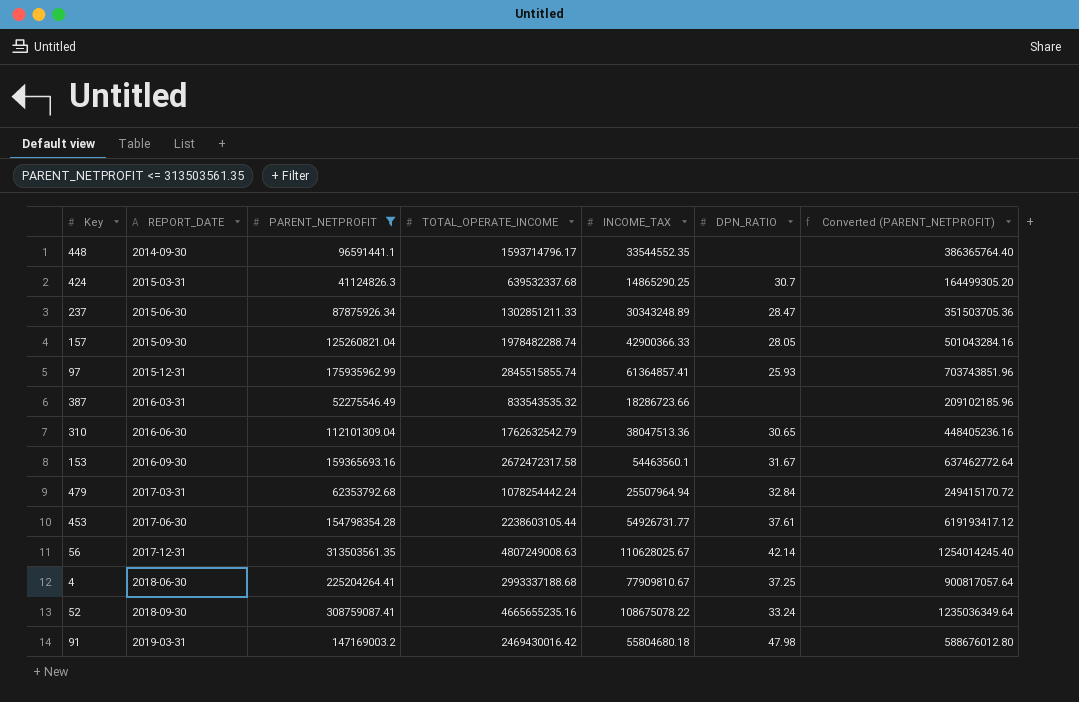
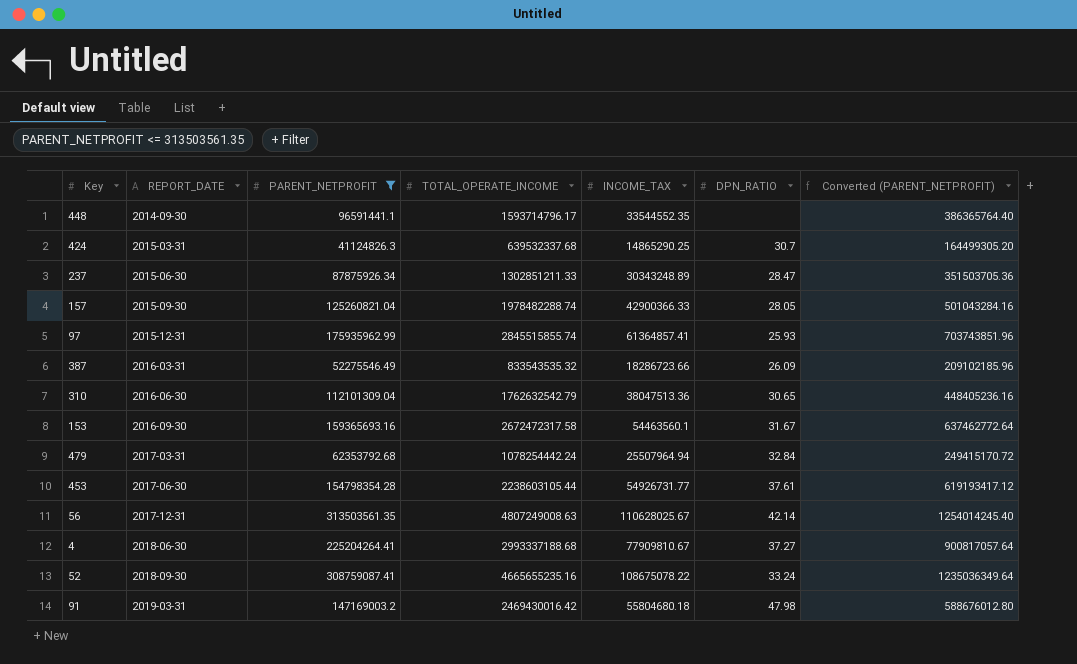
387 | DPN_RATIO: none -> 26.09
4 | DPN_RATIO: 37.25 -> 37.27

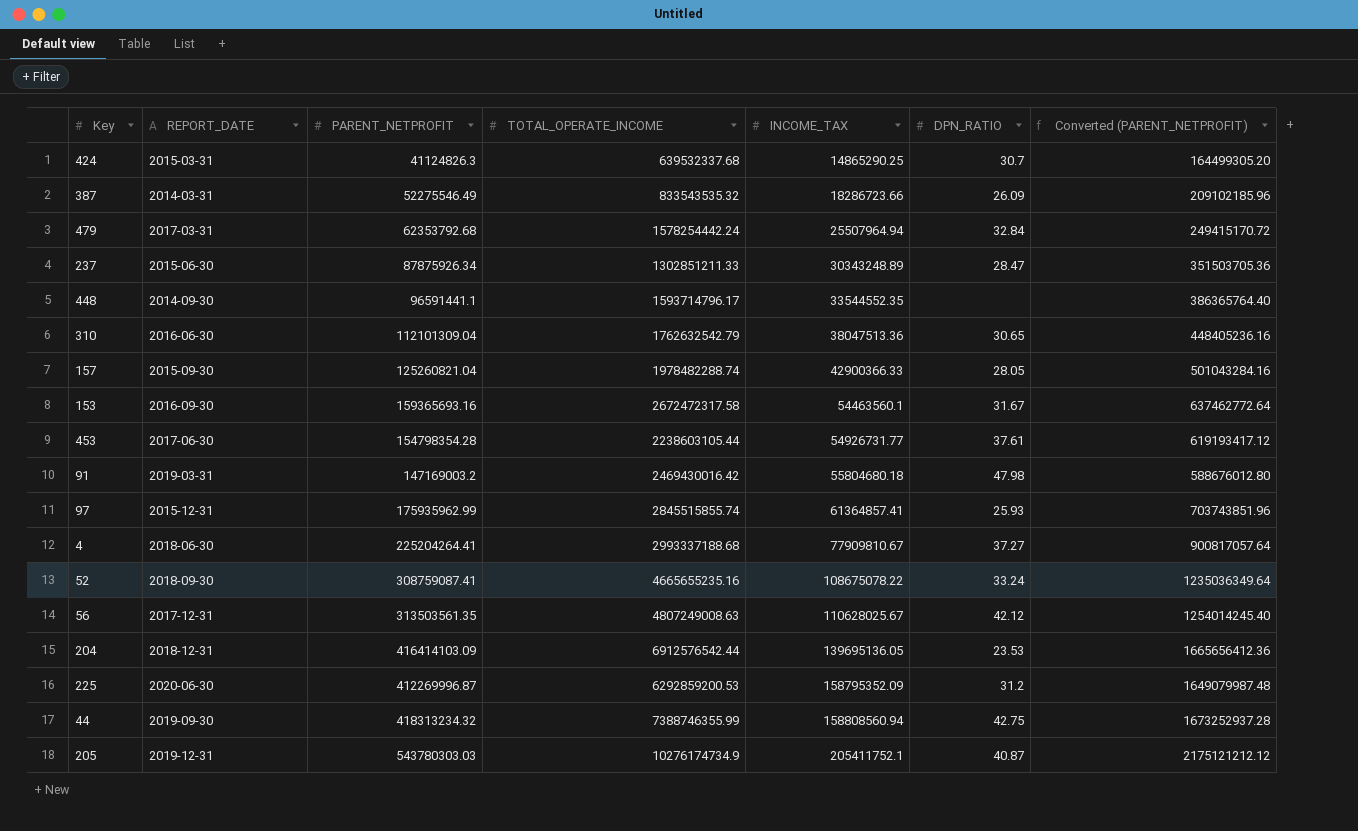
filter: PARENT_NETPROFIT <= 313503561.35 -> none
row order: REPORT_DATE ascending -> INCOME_TAX ascending
387 | REPORT_DATE: 2016-03-31 -> 2014-03-31
479 | TOTAL_OPERATE_INCOME: 1078254442.24 -> 1578254442.24
56 | DPN_RATIO: 42.14 -> 42.12

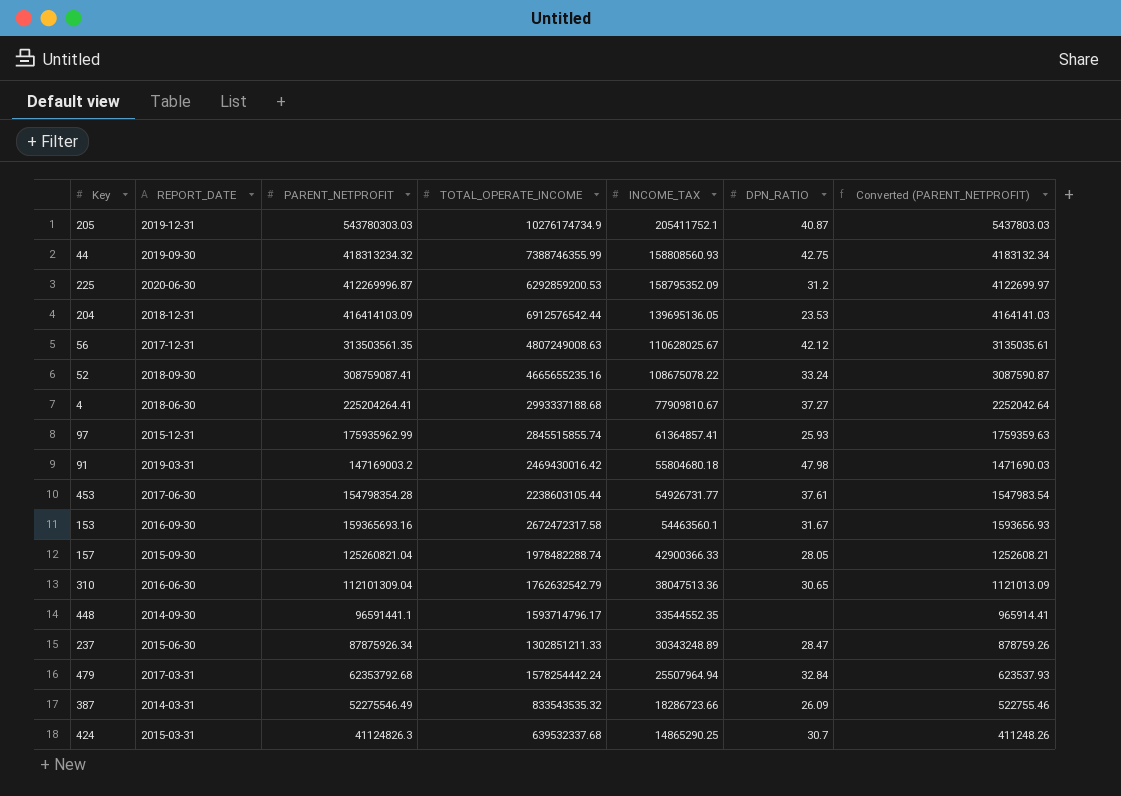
row order: INCOME_TAX ascending -> INCOME_TAX descending
column Converted (PARENT_NETPROFIT) | formula: [PARENT_NETPROFIT] * 4 -> [PARENT_NETPROFIT] * 0.01
44 | INCOME_TAX: 158808560.94 -> 158808560.93

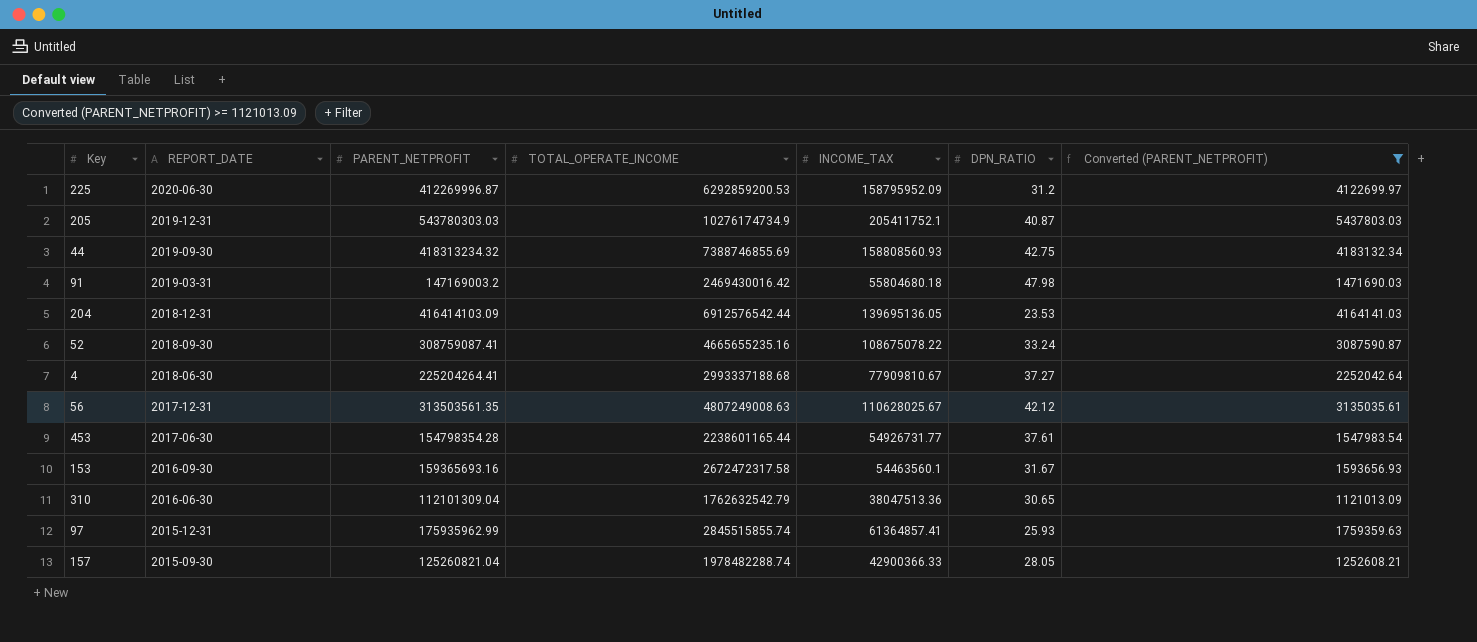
filter: none -> Converted (PARENT_NETPROFIT) >= 1121013.09
row order: INCOME_TAX descending -> REPORT_DATE descending
225 | INCOME_TAX: 158795352.09 -> 158795952.09
44 | TOTAL_OPERATE_INCOME: 7388746355.99 -> 7388746855.69
453 | TOTAL_OPERATE_INCOME: 2238603105.44 -> 2238601165.44

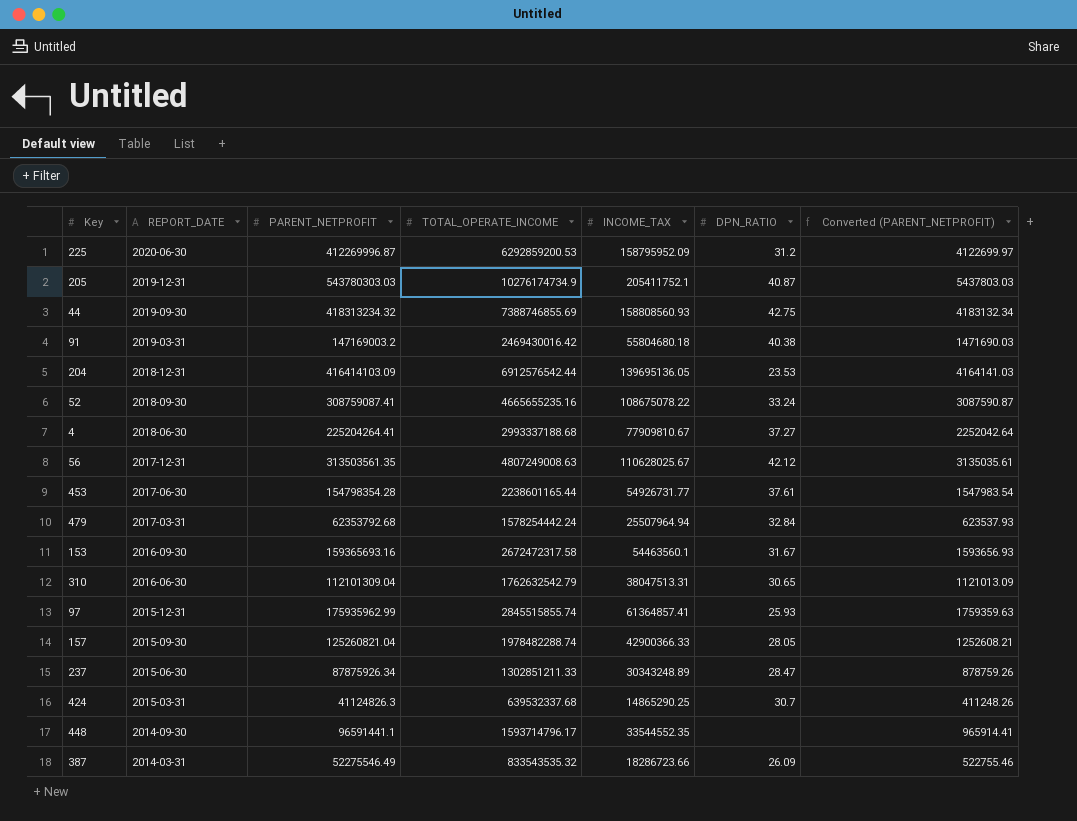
filter: Converted (PARENT_NETPROFIT) >= 1121013.09 -> none
91 | DPN_RATIO: 47.98 -> 40.38
310 | INCOME_TAX: 38047513.36 -> 38047513.31

